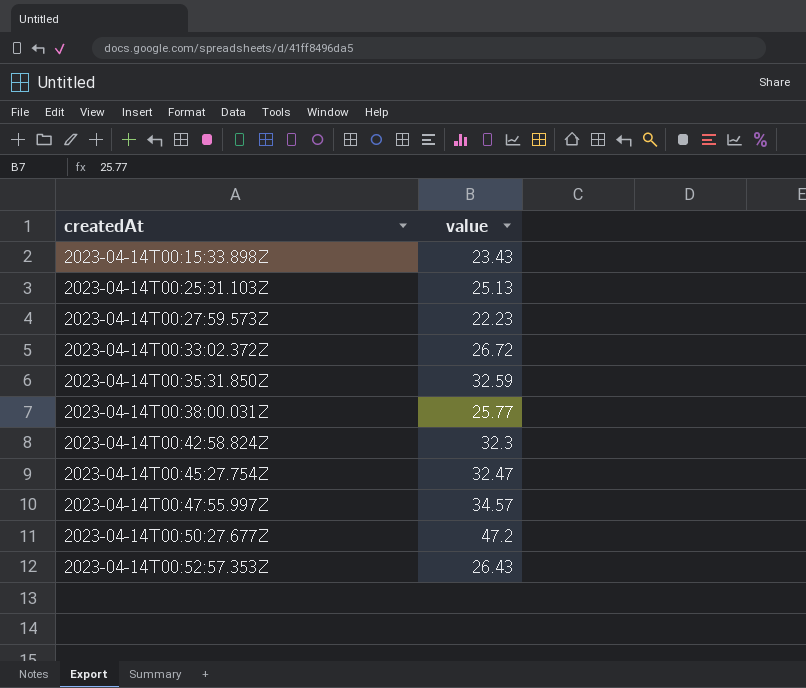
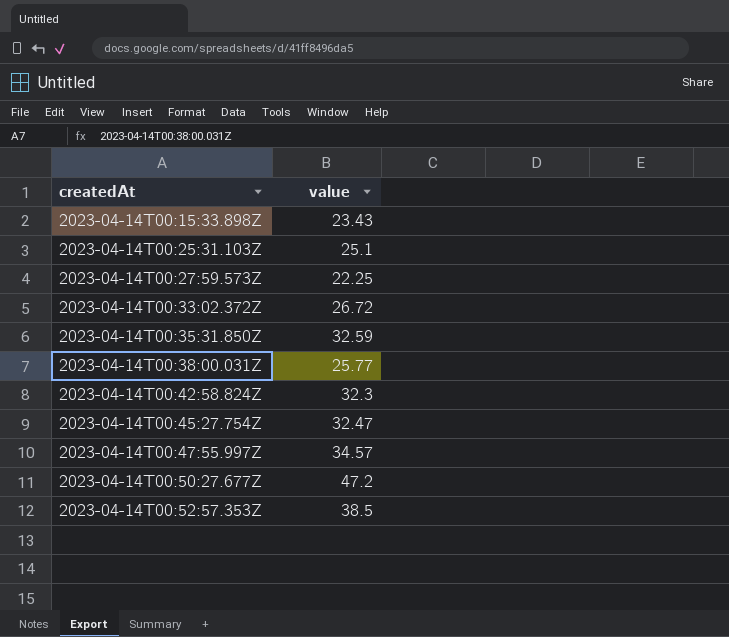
2023-04-14T00:25:31.103Z | value: 25.13 -> 25.1
2023-04-14T00:27:59.573Z | value: 22.23 -> 22.25
2023-04-14T00:52:57.353Z | value: 26.43 -> 38.5

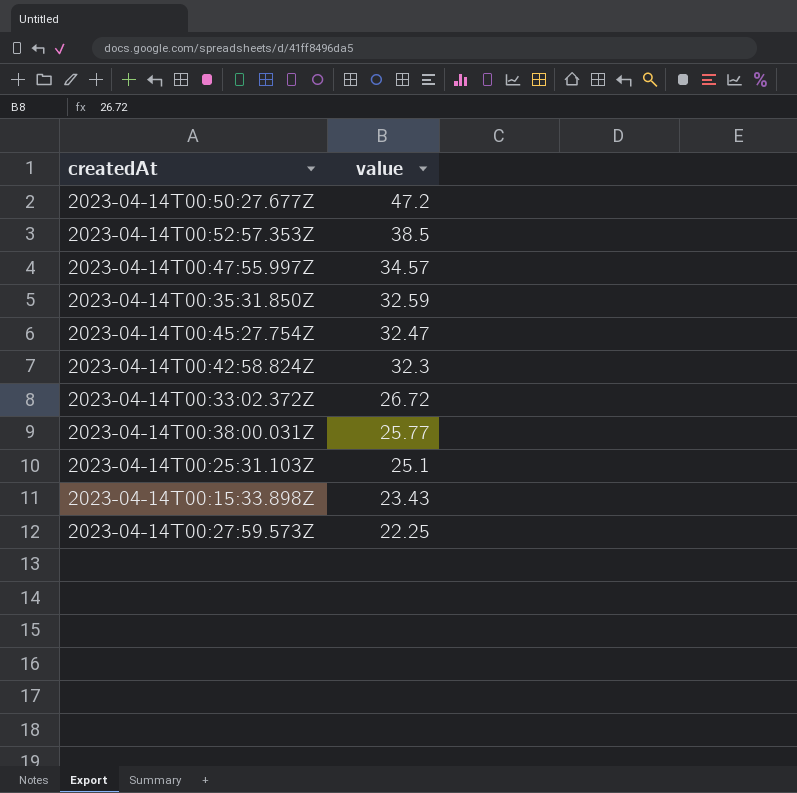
row order: createdAt ascending -> value descending

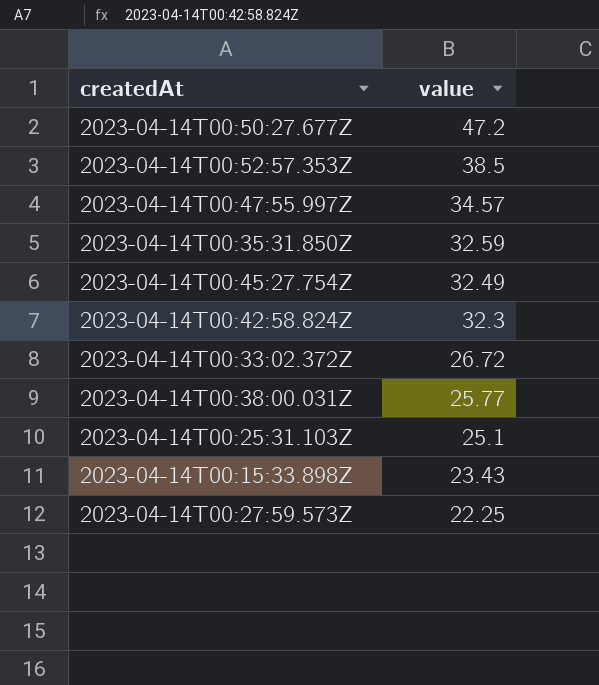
2023-04-14T00:45:27.754Z | value: 32.47 -> 32.49

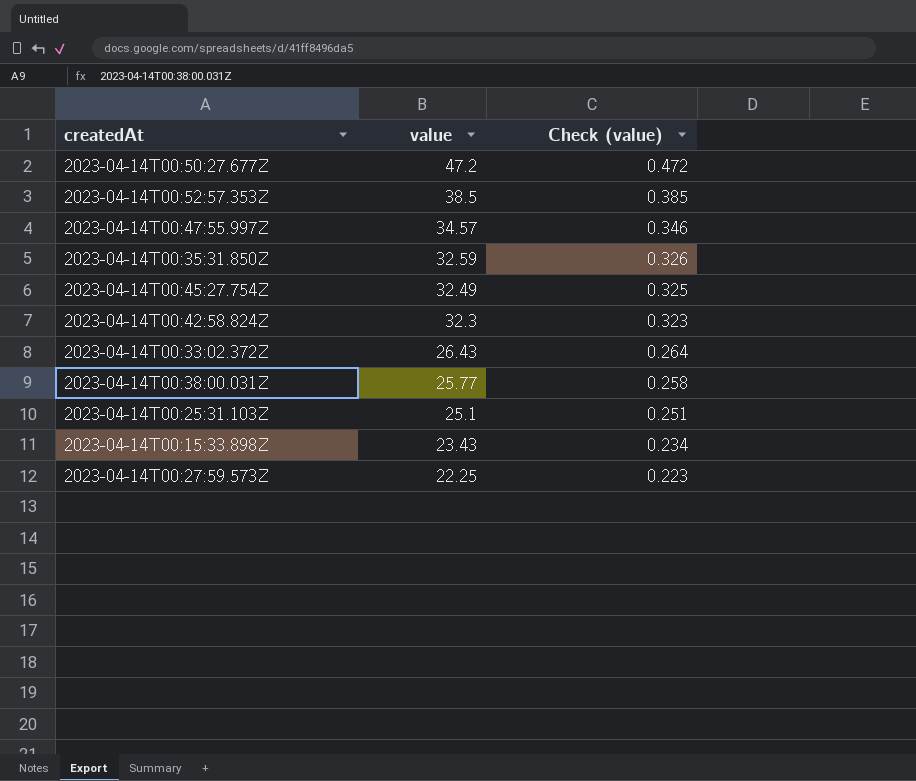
column Check (value) | formula: none -> [value] * 0.01
2023-04-14T00:33:02.372Z | value: 26.72 -> 26.43

